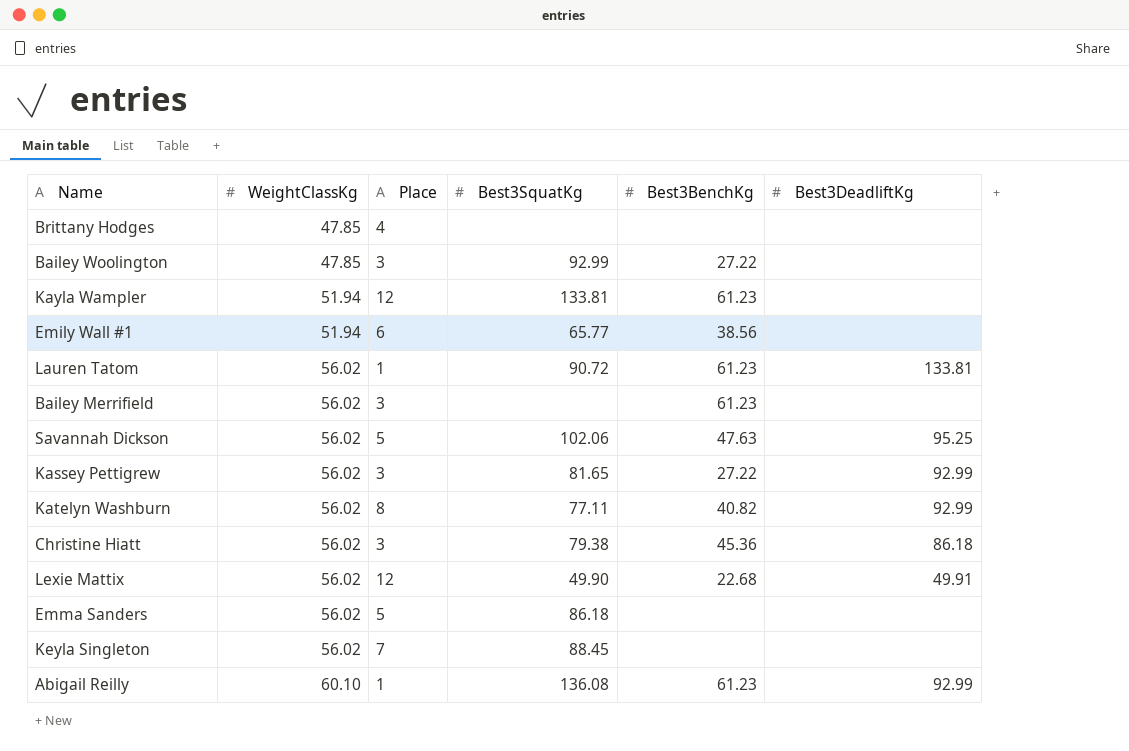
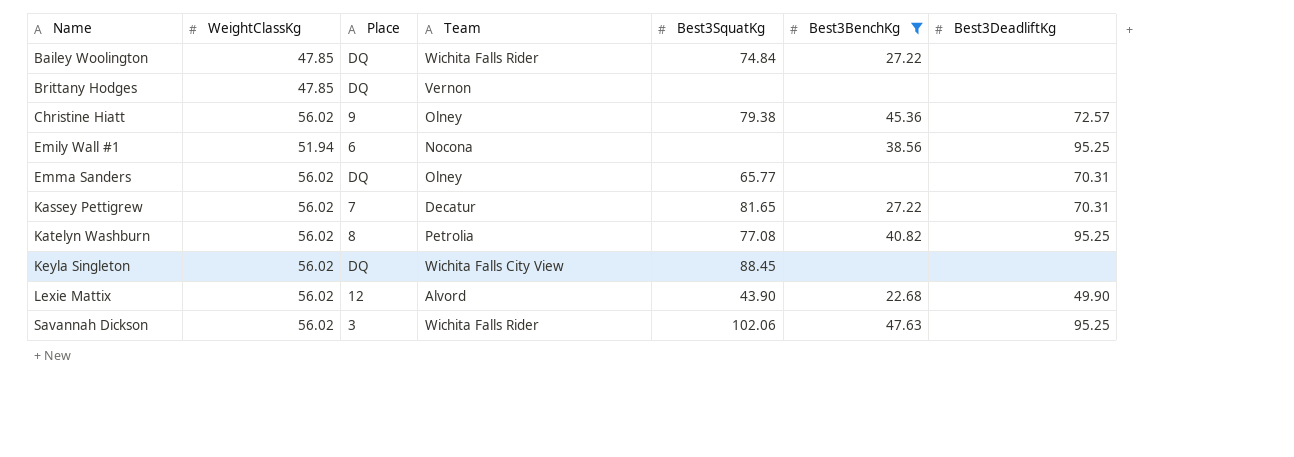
filter: none -> Best3BenchKg != 61.23
row order: WeightClassKg ascending -> Name ascending
column Team | position: none -> 4
Bailey Woolington | Place: 3 -> DQ
Bailey Woolington | Best3SquatKg: 92.99 -> 74.84
Brittany Hodges | Place: 4 -> DQ
Christine Hiatt | Place: 3 -> 9
Christine Hiatt | Best3DeadliftKg: 86.18 -> 72.57
Emily Wall #1 | Best3SquatKg: 65.77 -> none
Emily Wall #1 | Best3DeadliftKg: none -> 95.25
Emma Sanders | Place: 5 -> DQ
Emma Sanders | Best3SquatKg: 86.18 -> 65.77
Emma Sanders | Best3DeadliftKg: none -> 70.31
Kassey Pettigrew | Place: 3 -> 7
Kassey Pettigrew | Best3DeadliftKg: 92.99 -> 70.31
Katelyn Washburn | Best3SquatKg: 77.11 -> 77.08
Katelyn Washburn | Best3DeadliftKg: 92.99 -> 95.25
Keyla Singleton | Place: 7 -> DQ
Lexie Mattix | Best3SquatKg: 49.90 -> 43.90
Lexie Mattix | Best3DeadliftKg: 49.91 -> 49.90
Savannah Dickson | Place: 5 -> 3

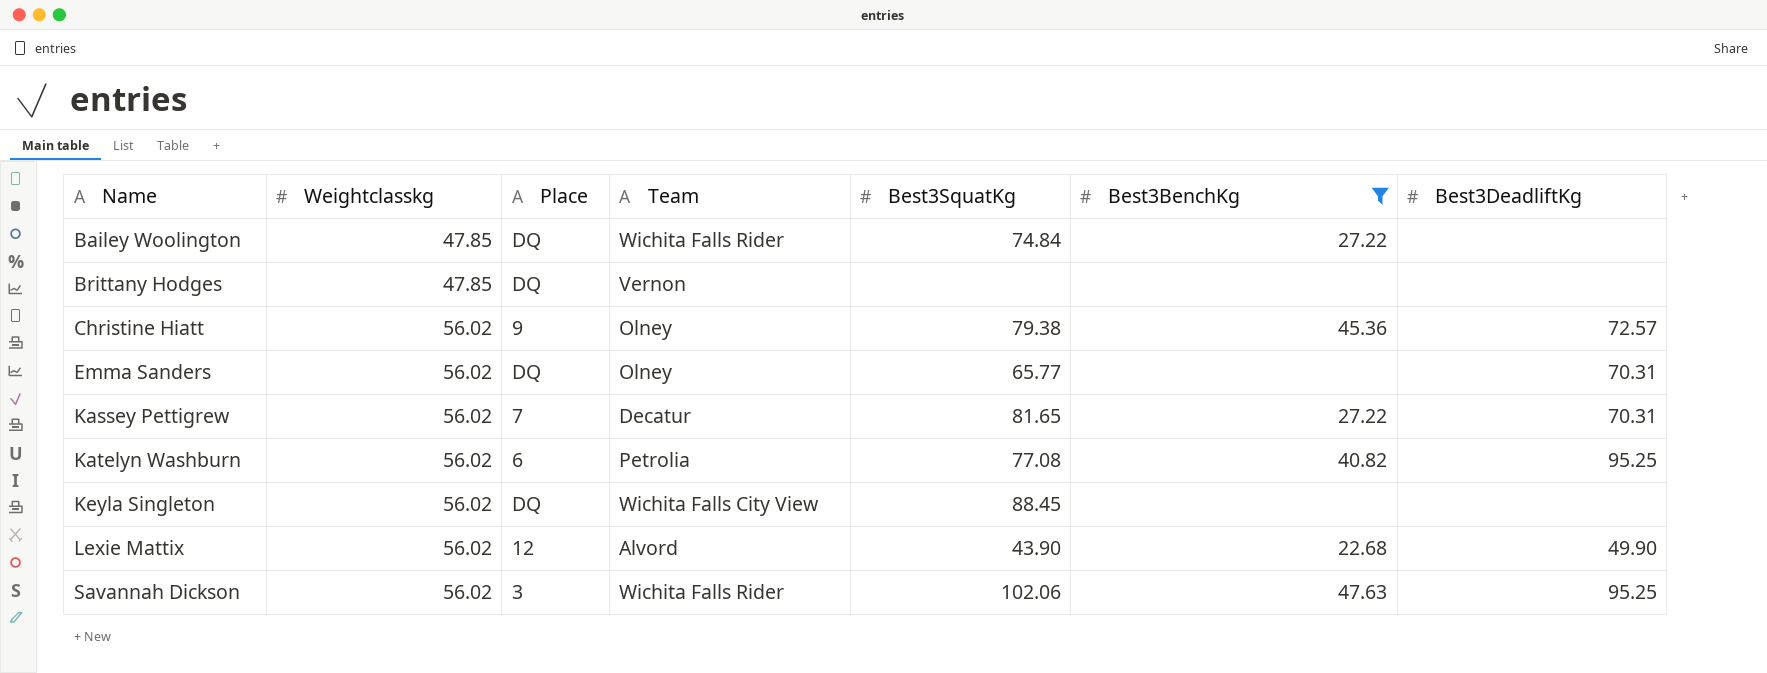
column name: WeightClassKg -> Weightclasskg
row Emily Wall #1: 51.94 | 6 | Nocona | none | 38.56 | 95.25 -> none
Katelyn Washburn | Place: 8 -> 6

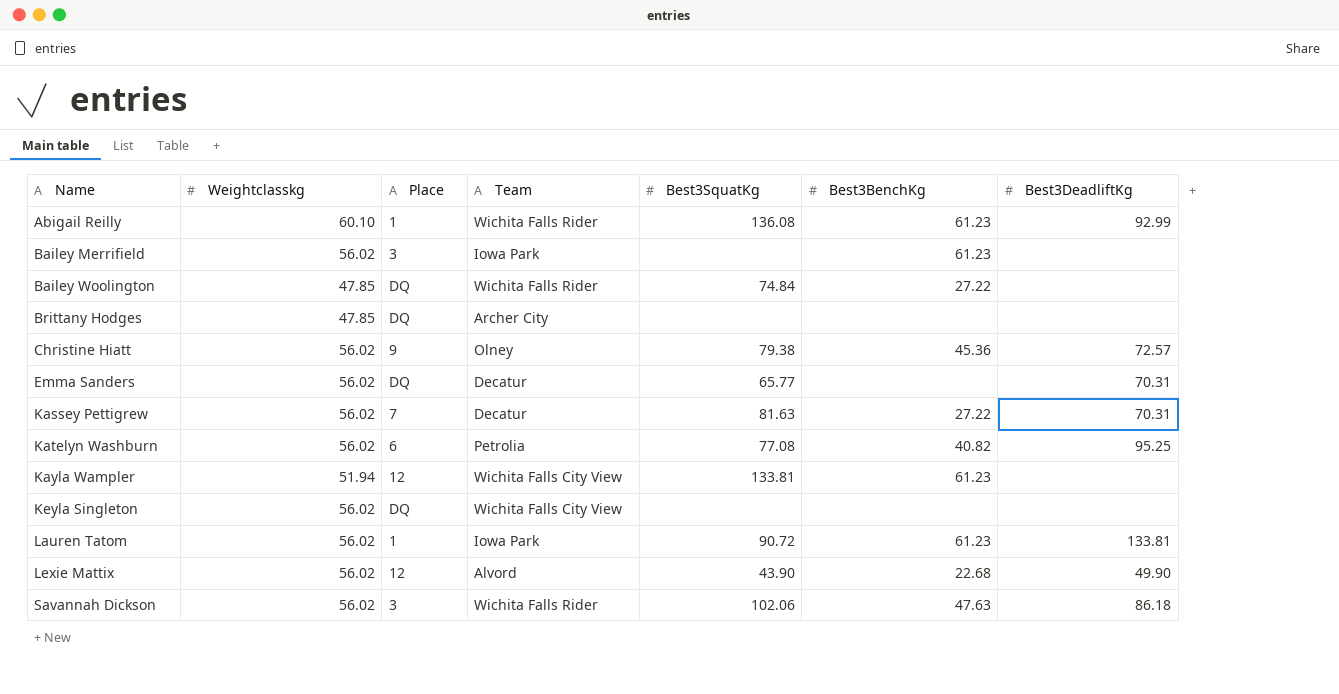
filter: Best3BenchKg != 61.23 -> none
Brittany Hodges | Team: Vernon -> Archer City
Emma Sanders | Team: Olney -> Decatur
Kassey Pettigrew | Best3SquatKg: 81.65 -> 81.63
Keyla Singleton | Best3SquatKg: 88.45 -> none
Savannah Dickson | Best3DeadliftKg: 95.25 -> 86.18

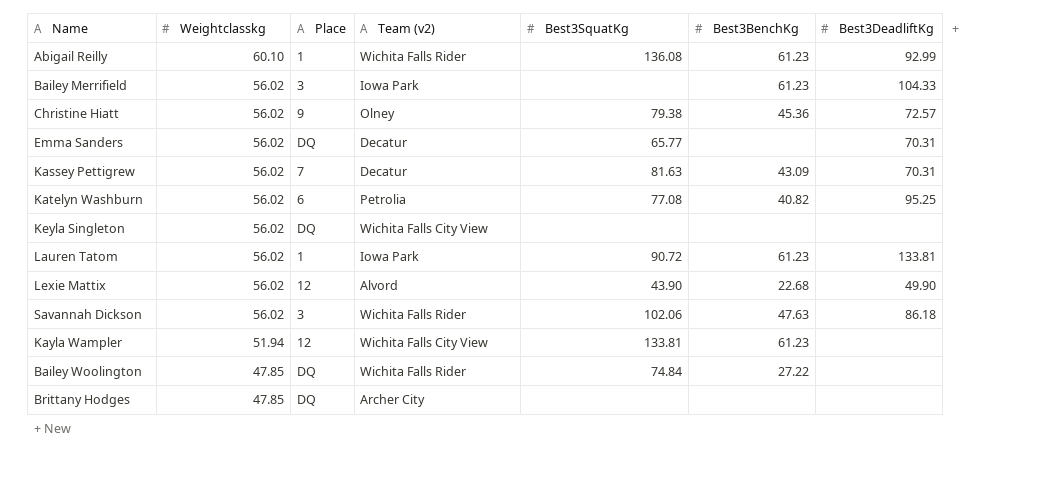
row order: Name ascending -> Weightclasskg descending
column name: Team -> Team (v2)
Bailey Merrifield | Best3DeadliftKg: none -> 104.33
Kassey Pettigrew | Best3BenchKg: 27.22 -> 43.09

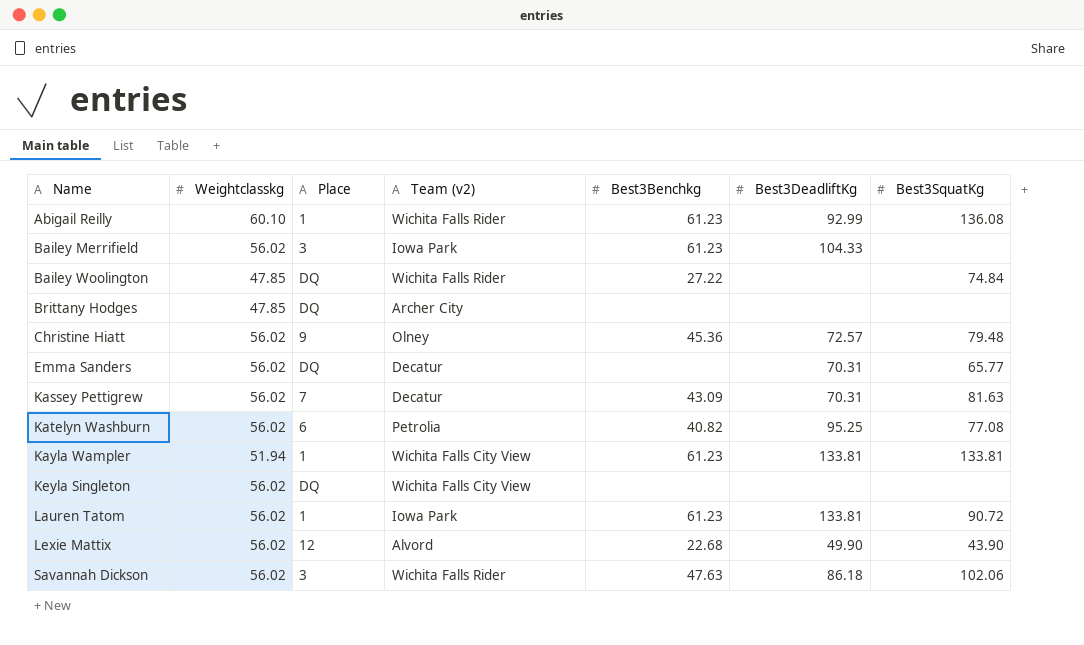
row order: Weightclasskg descending -> Name ascending
column name: Best3BenchKg -> Best3Benchkg
column Best3SquatKg | position: 5 -> 7
Christine Hiatt | Best3SquatKg: 79.38 -> 79.48
Kayla Wampler | Place: 12 -> 1
Kayla Wampler | Best3DeadliftKg: none -> 133.81

